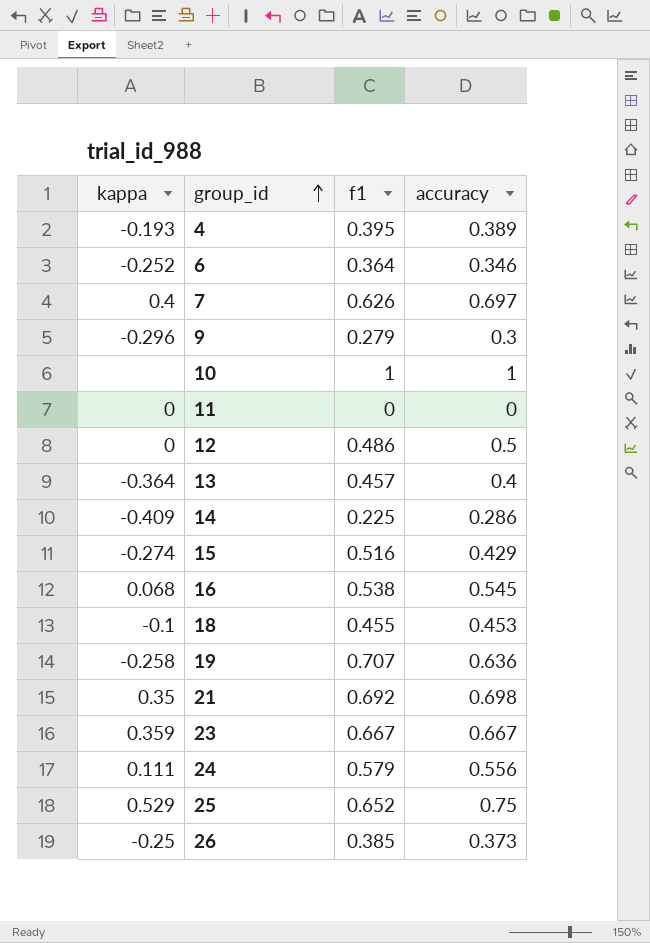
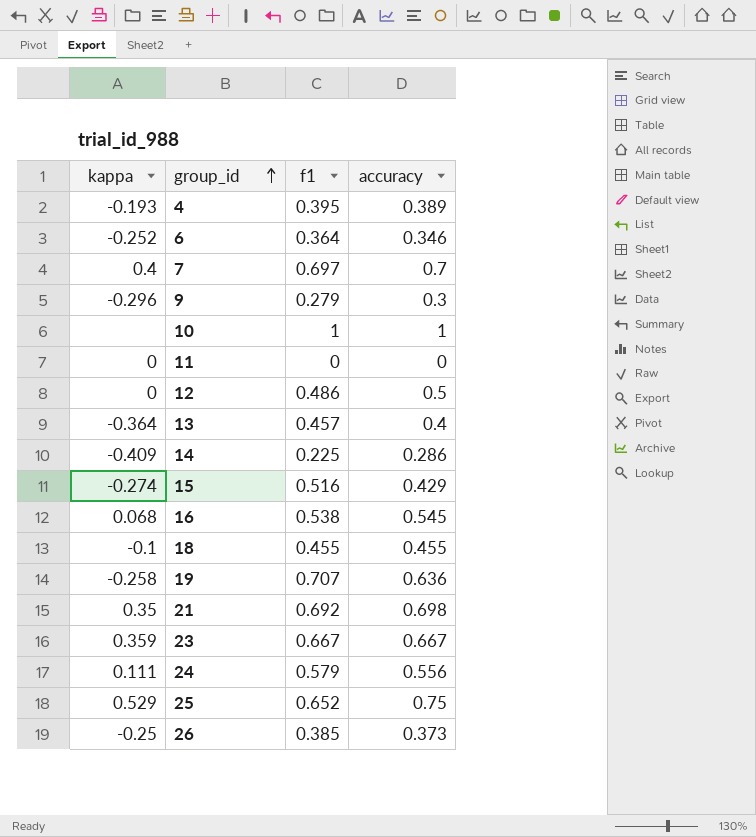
7 | f1: 0.626 -> 0.697
7 | accuracy: 0.697 -> 0.7
18 | accuracy: 0.453 -> 0.455

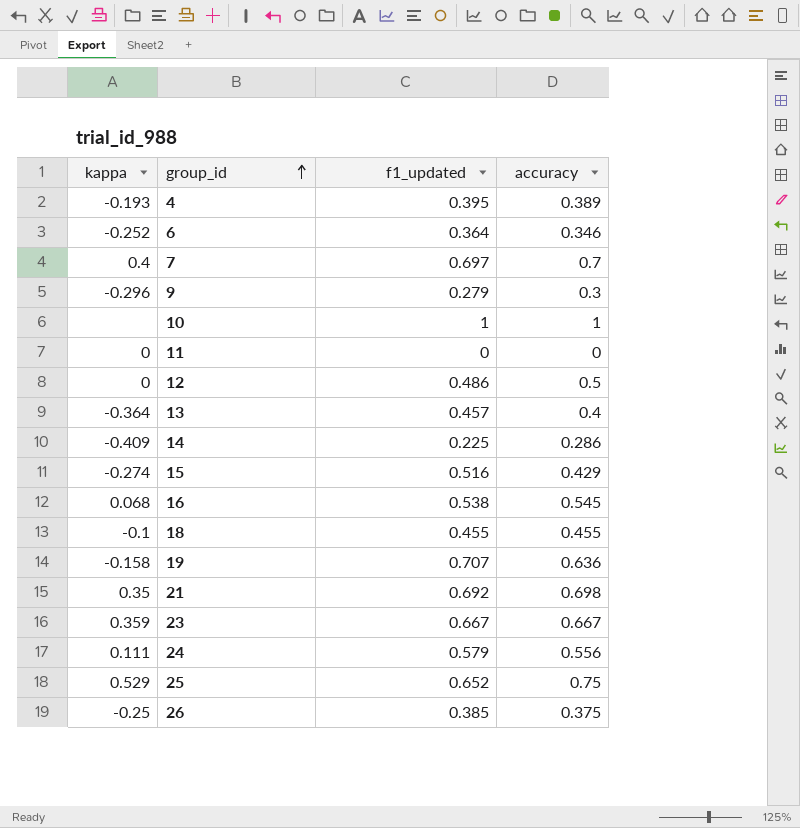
column name: f1 -> f1_updated
19 | kappa: -0.258 -> -0.158
26 | accuracy: 0.373 -> 0.375

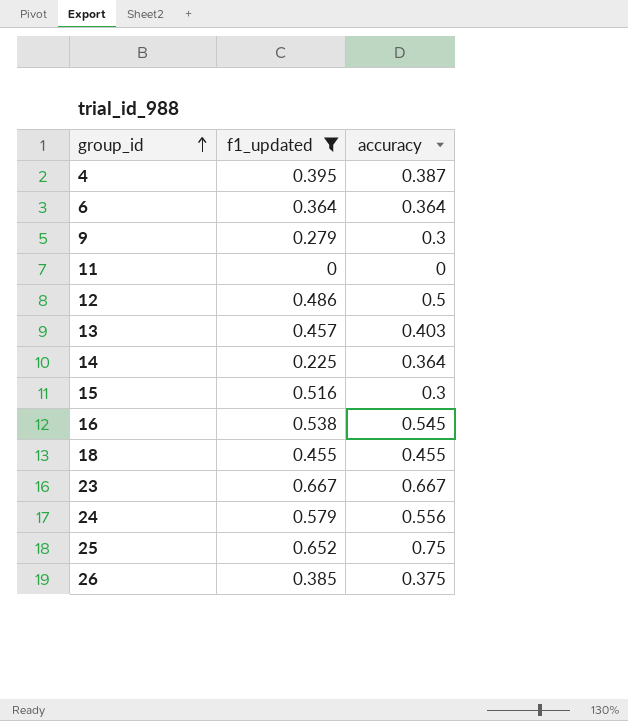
filter: none -> f1_updated <= 0.667
column kappa | position: 1 -> none
4 | accuracy: 0.389 -> 0.387
6 | accuracy: 0.346 -> 0.364
13 | accuracy: 0.4 -> 0.403
14 | accuracy: 0.286 -> 0.364
15 | accuracy: 0.429 -> 0.3

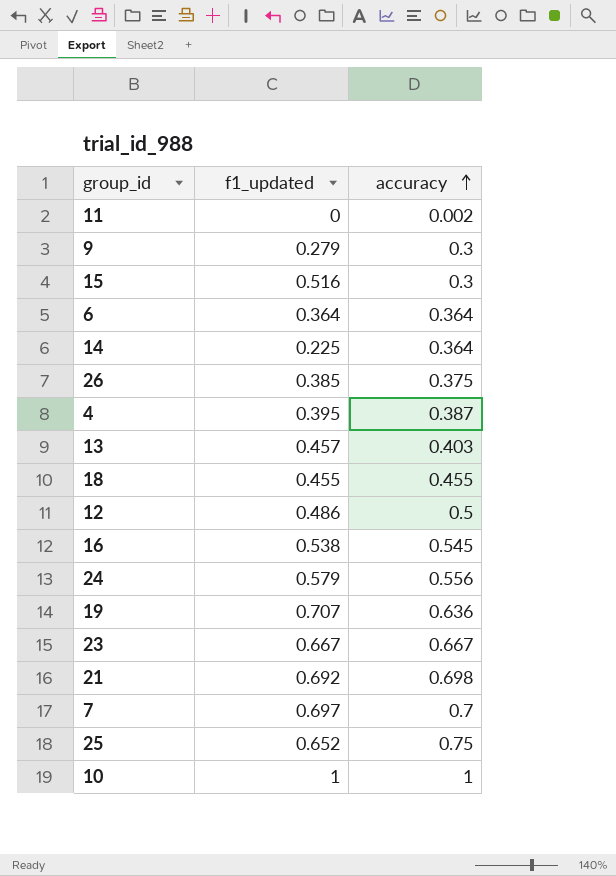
filter: f1_updated <= 0.667 -> none
row order: group_id ascending -> accuracy ascending
11 | accuracy: 0 -> 0.002

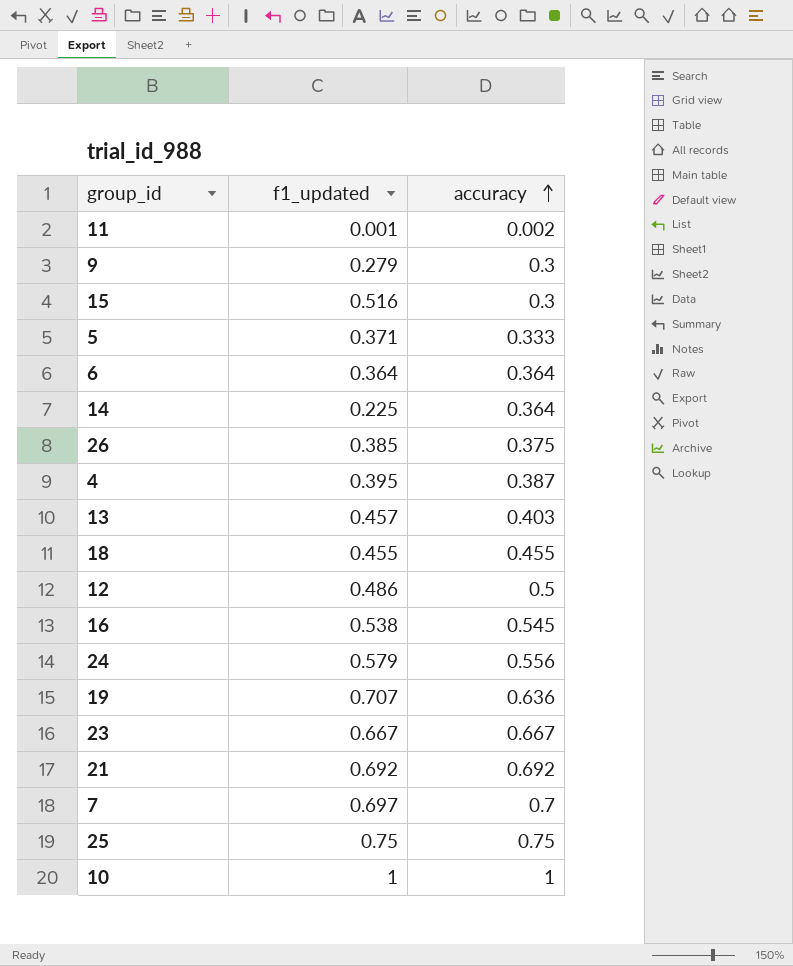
11 | f1_updated: 0 -> 0.001
row 5: none -> 0.371 | 0.333
21 | accuracy: 0.698 -> 0.692
25 | f1_updated: 0.652 -> 0.75

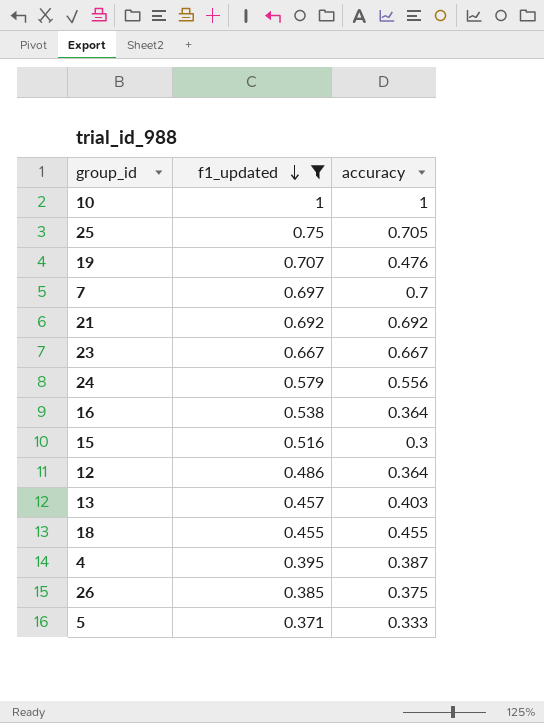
filter: none -> f1_updated >= 0.371
row order: accuracy ascending -> f1_updated descending
25 | accuracy: 0.75 -> 0.705
19 | accuracy: 0.636 -> 0.476
16 | accuracy: 0.545 -> 0.364
12 | accuracy: 0.5 -> 0.364

